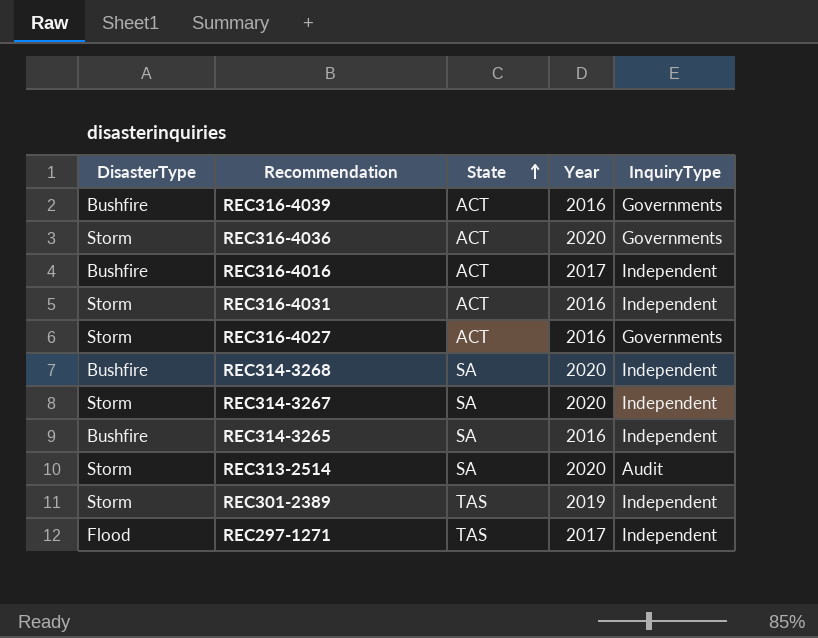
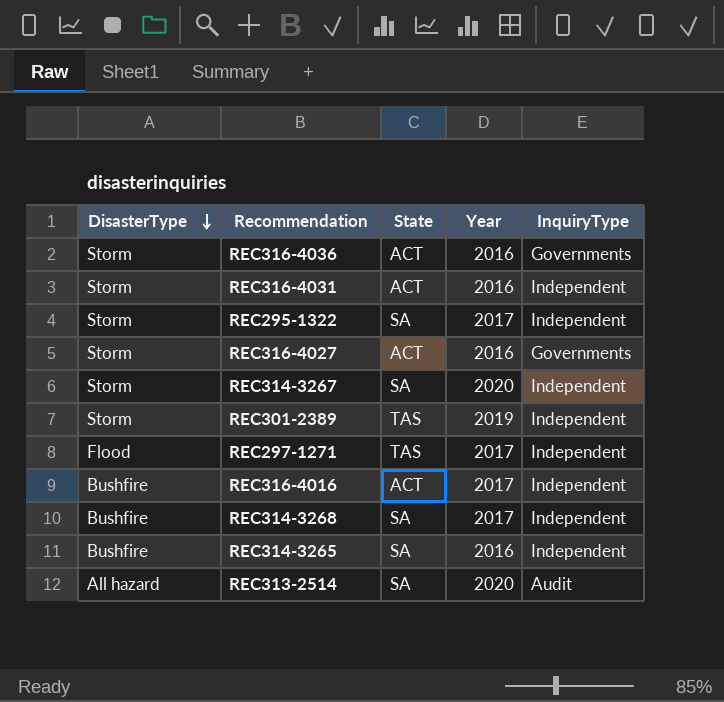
row order: State ascending -> DisasterType descending
row REC316-4039: Bushfire | ACT | 2016 | Governments -> none
REC316-4036 | Year: 2020 -> 2016
row REC295-1322: none -> Storm | SA | 2017 | Independent
REC314-3268 | Year: 2020 -> 2017
REC313-2514 | DisasterType: Storm -> All hazard

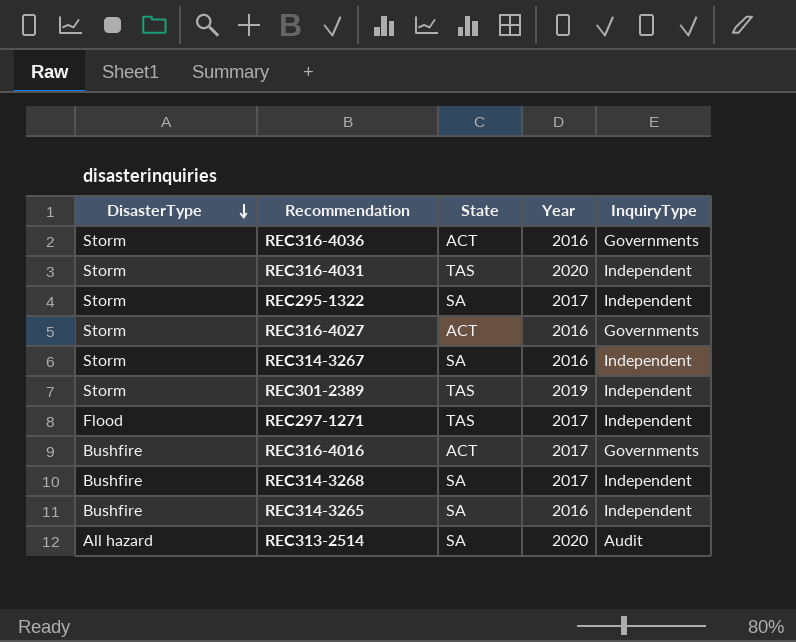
REC316-4031 | State: ACT -> TAS
REC316-4031 | Year: 2016 -> 2020
REC314-3267 | Year: 2020 -> 2016
REC316-4016 | InquiryType: Independent -> Governments

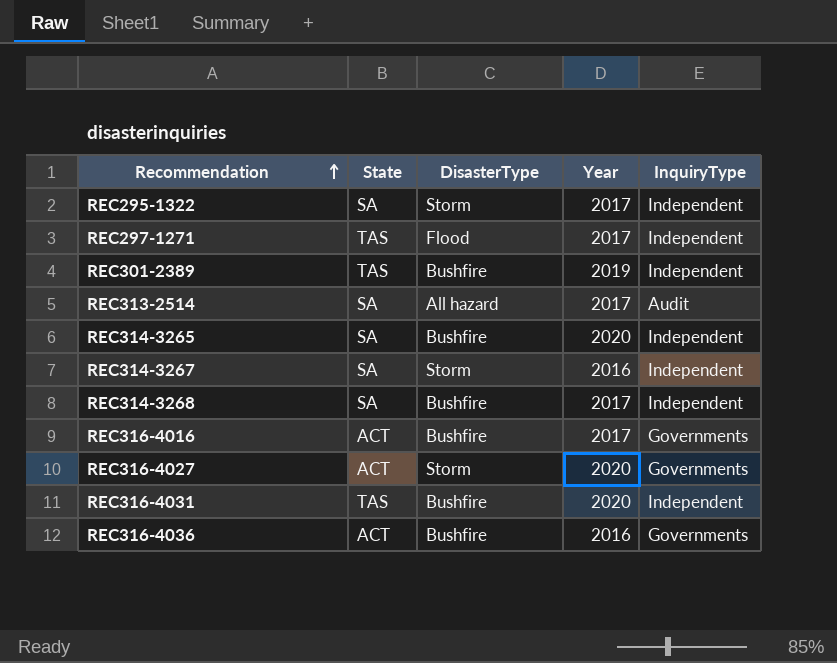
row order: DisasterType descending -> Recommendation ascending
column DisasterType | position: 1 -> 3
REC301-2389 | DisasterType: Storm -> Bushfire
REC313-2514 | Year: 2020 -> 2017
REC314-3265 | Year: 2016 -> 2020
REC316-4027 | Year: 2016 -> 2020
REC316-4031 | DisasterType: Storm -> Bushfire
REC316-4036 | DisasterType: Storm -> Bushfire

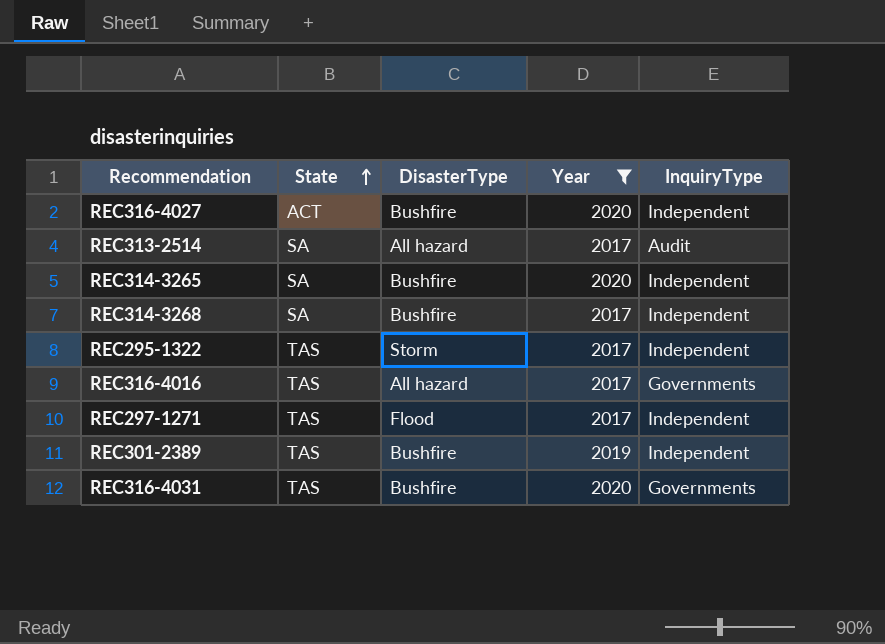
filter: none -> Year != 2016
row order: Recommendation ascending -> State ascending
REC316-4027 | DisasterType: Storm -> Bushfire
REC316-4027 | InquiryType: Governments -> Independent
REC295-1322 | State: SA -> TAS
REC316-4016 | State: ACT -> TAS
REC316-4016 | DisasterType: Bushfire -> All hazard
REC316-4031 | InquiryType: Independent -> Governments

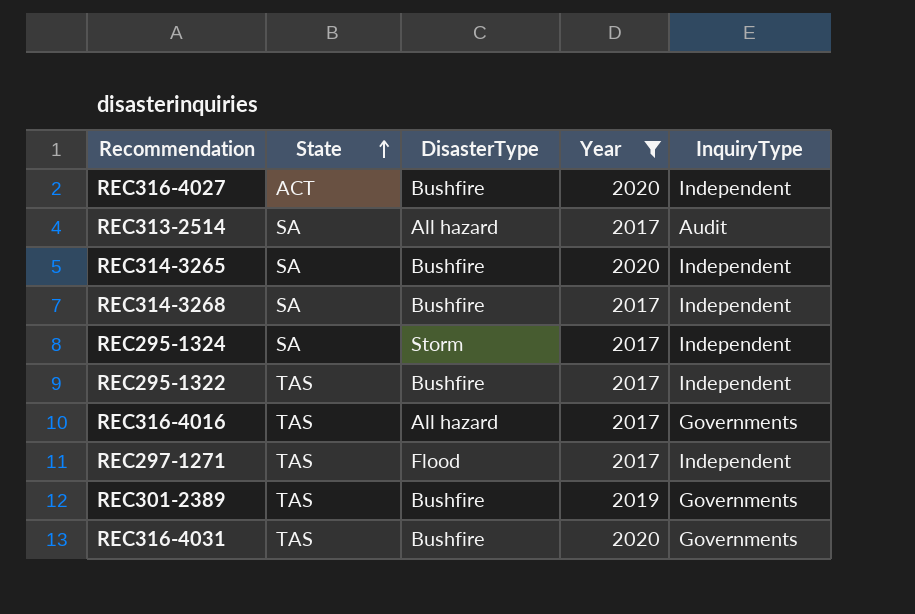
row REC295-1324: none -> SA | Storm | 2017 | Independent
REC295-1322 | DisasterType: Storm -> Bushfire
REC301-2389 | InquiryType: Independent -> Governments

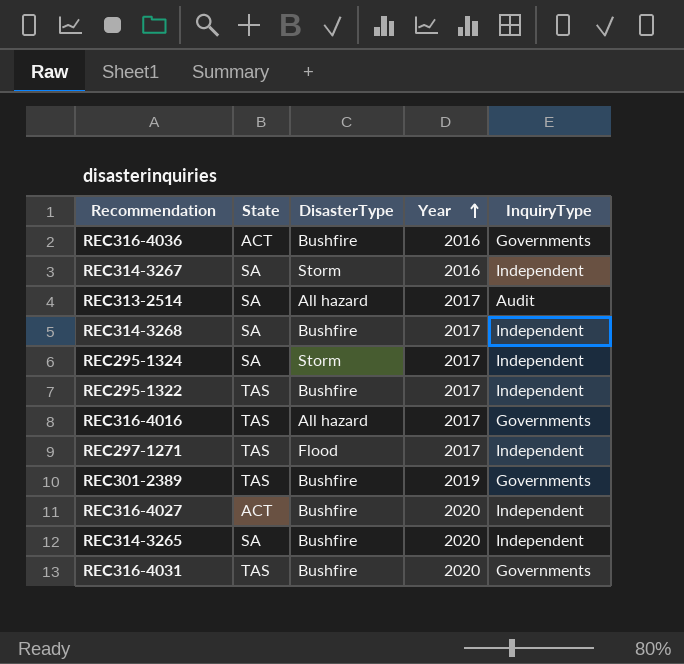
filter: Year != 2016 -> none
row order: State ascending -> Year ascending

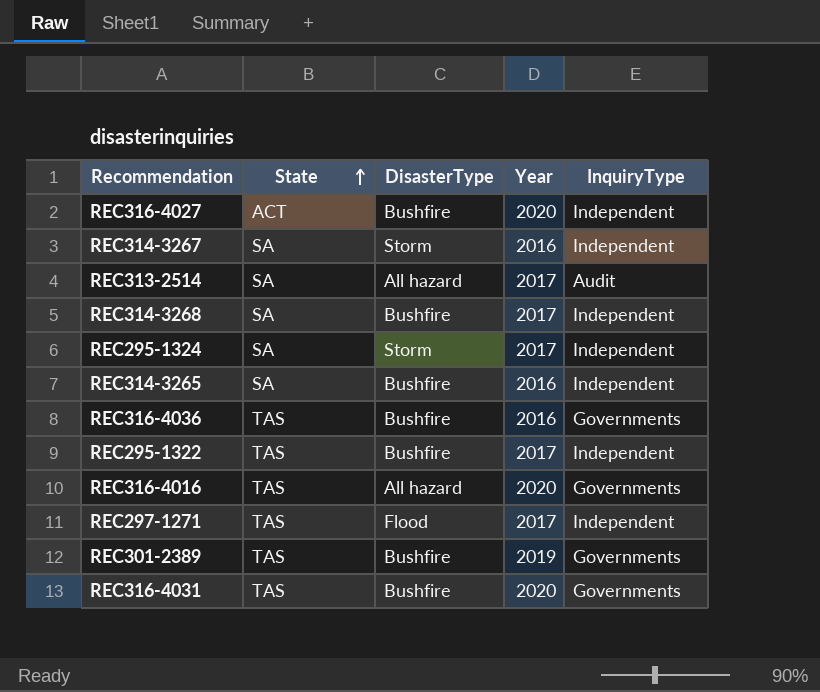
row order: Year ascending -> State ascending
REC314-3265 | Year: 2020 -> 2016
REC316-4036 | State: ACT -> TAS
REC316-4016 | Year: 2017 -> 2020

